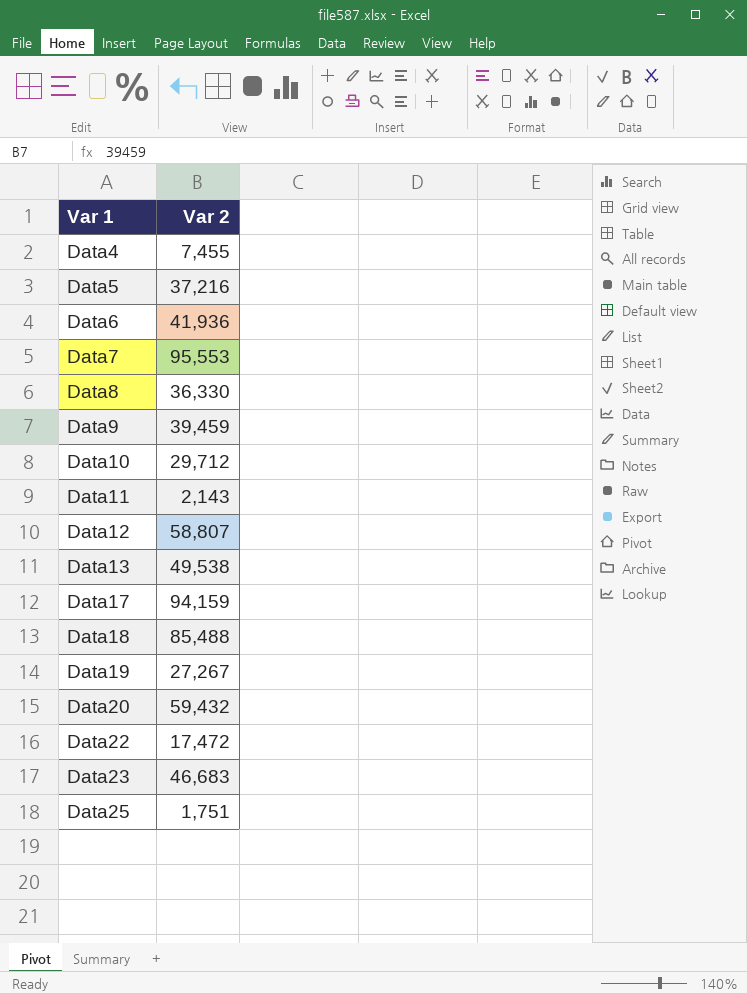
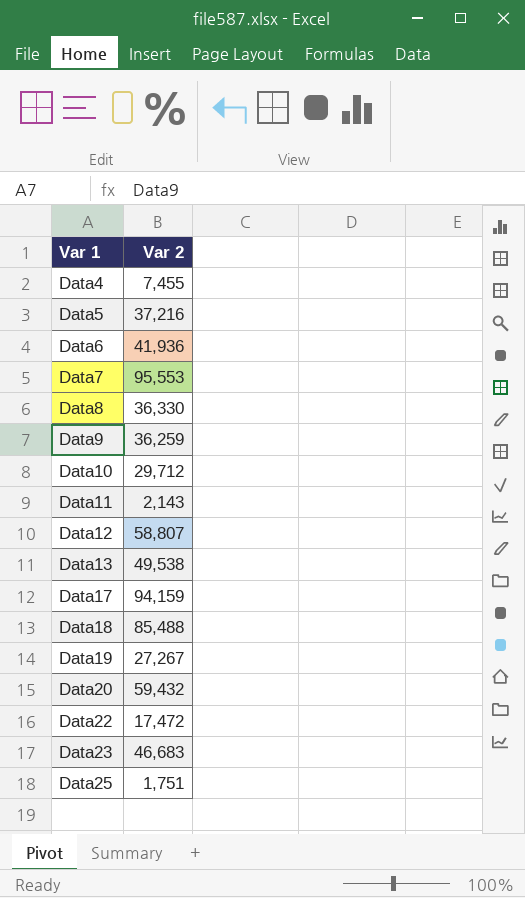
Data9 | Var 2: 39,459 -> 36,259

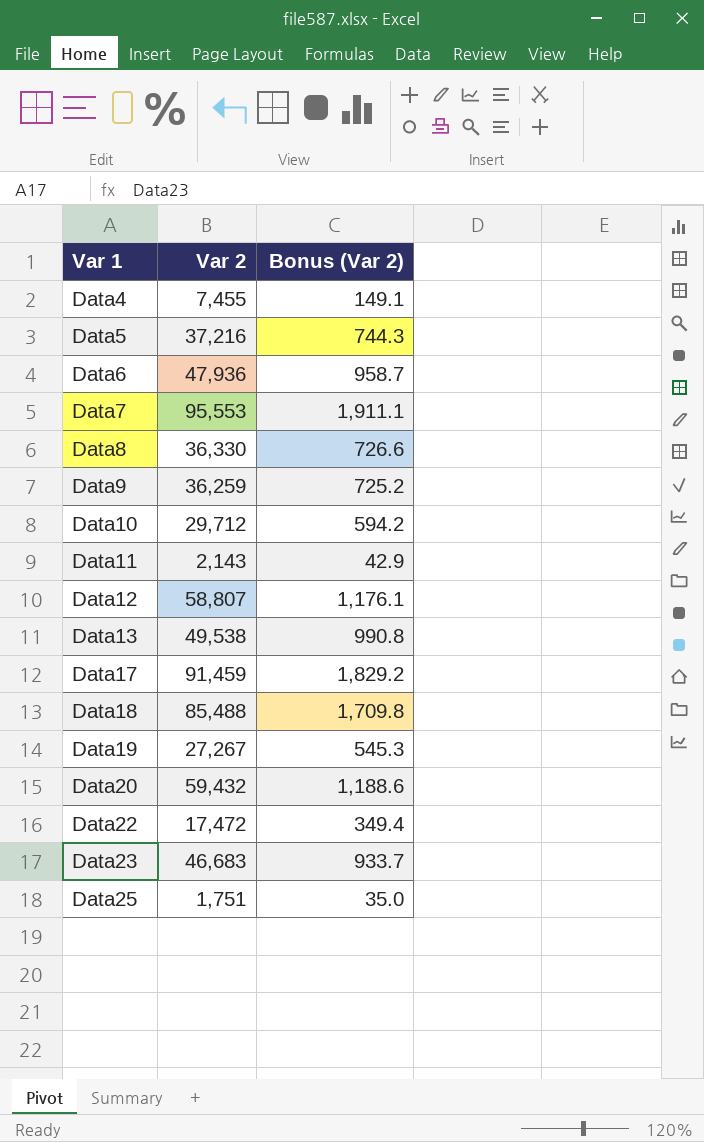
column Bonus (Var 2) | formula: none -> [Var 2] * 0.02
Data6 | Var 2: 41,936 -> 47,936
Data17 | Var 2: 94,159 -> 91,459

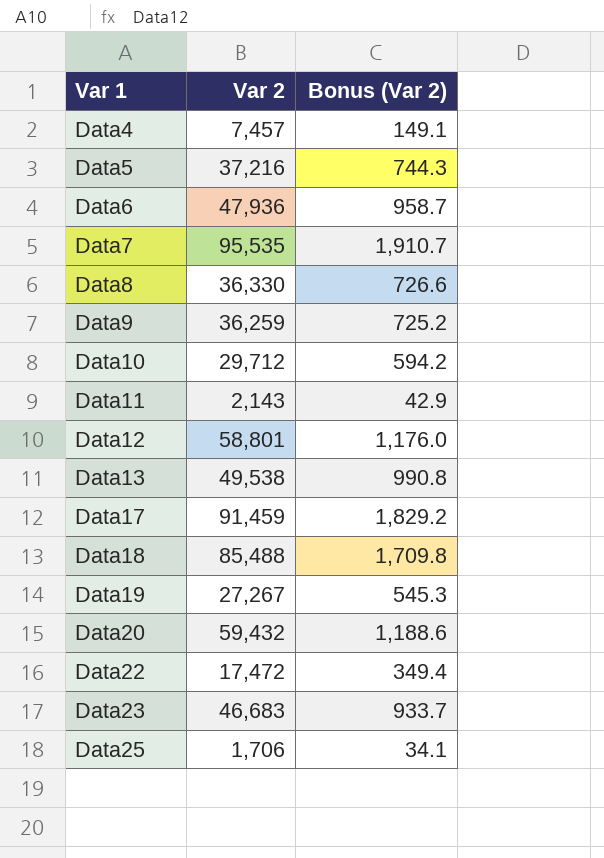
Data4 | Var 2: 7,455 -> 7,457
Data7 | Var 2: 95,553 -> 95,535
Data7 | Bonus (Var 2): 1,911.1 -> 1,910.7
Data12 | Var 2: 58,807 -> 58,801
Data12 | Bonus (Var 2): 1,176.1 -> 1,176.0
Data25 | Var 2: 1,751 -> 1,706
Data25 | Bonus (Var 2): 35.0 -> 34.1

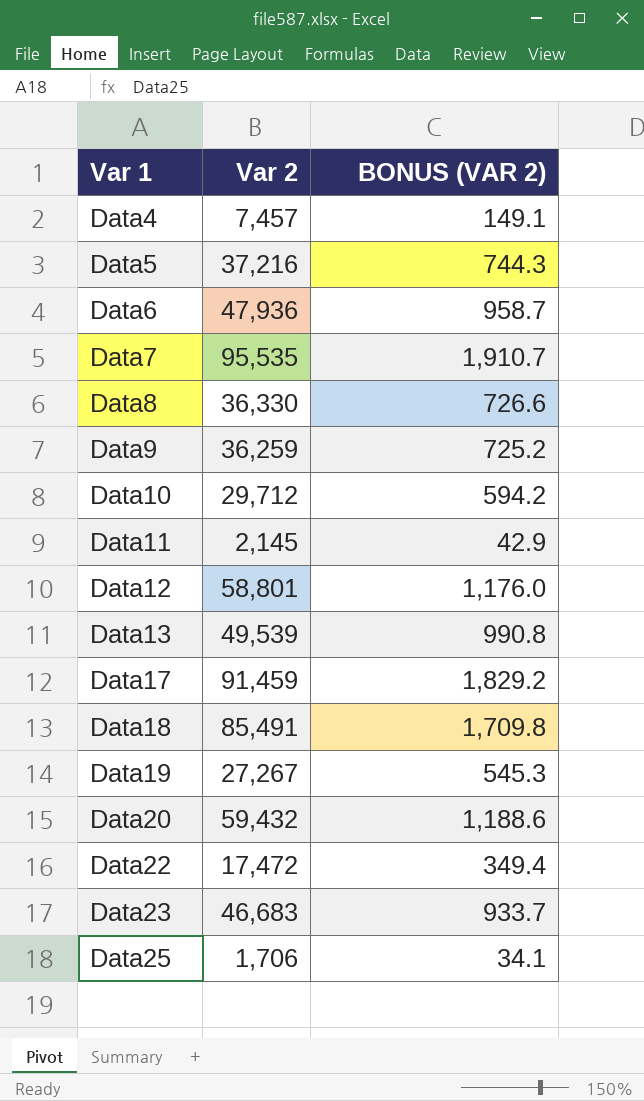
column name: Bonus (Var 2) -> BONUS (VAR 2)
Data11 | Var 2: 2,143 -> 2,145
Data13 | Var 2: 49,538 -> 49,539
Data18 | Var 2: 85,488 -> 85,491

